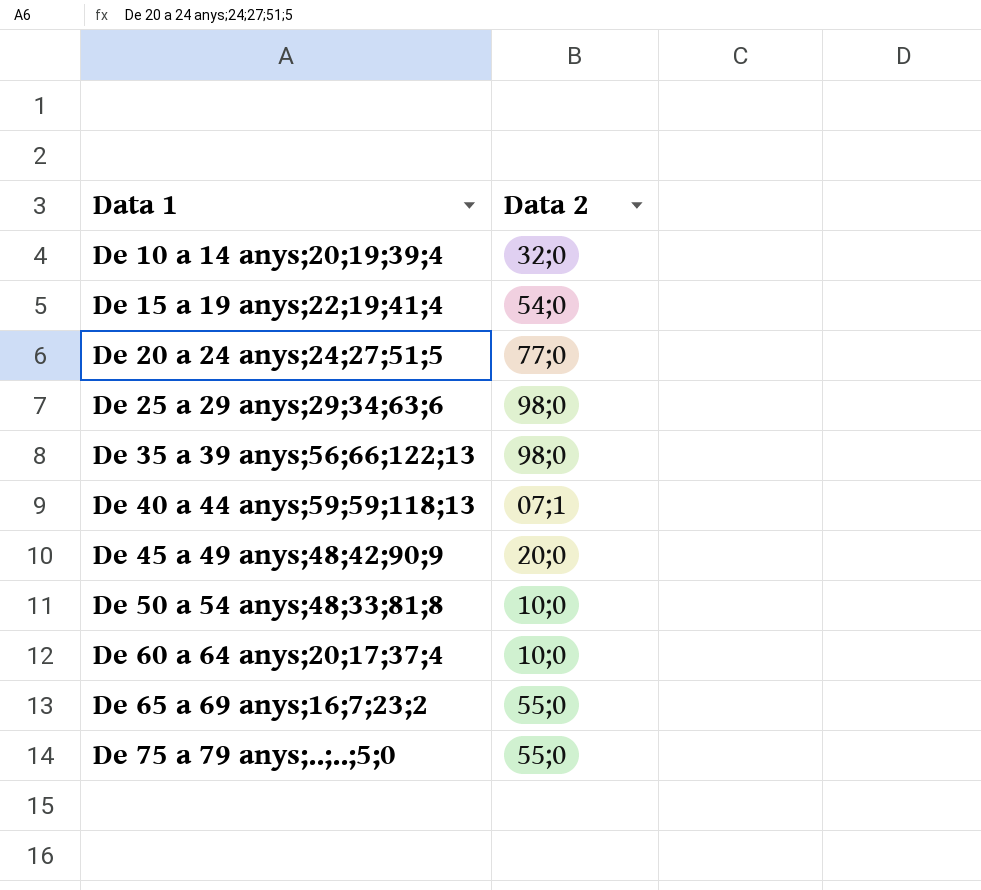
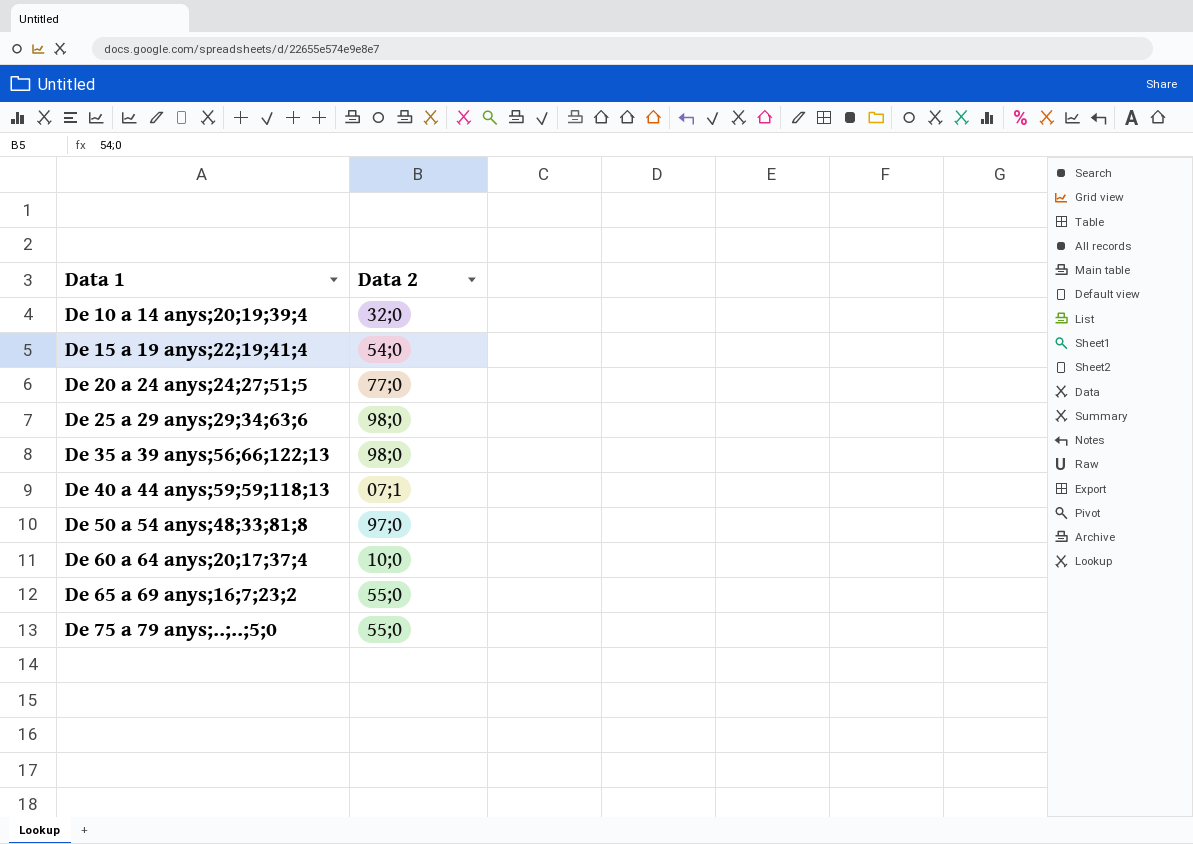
row De 45 a 49 anys;48;42;90;9: 20;0 -> none
De 50 a 54 anys;48;33;81;8 | Data 2: 10;0 -> 97;0

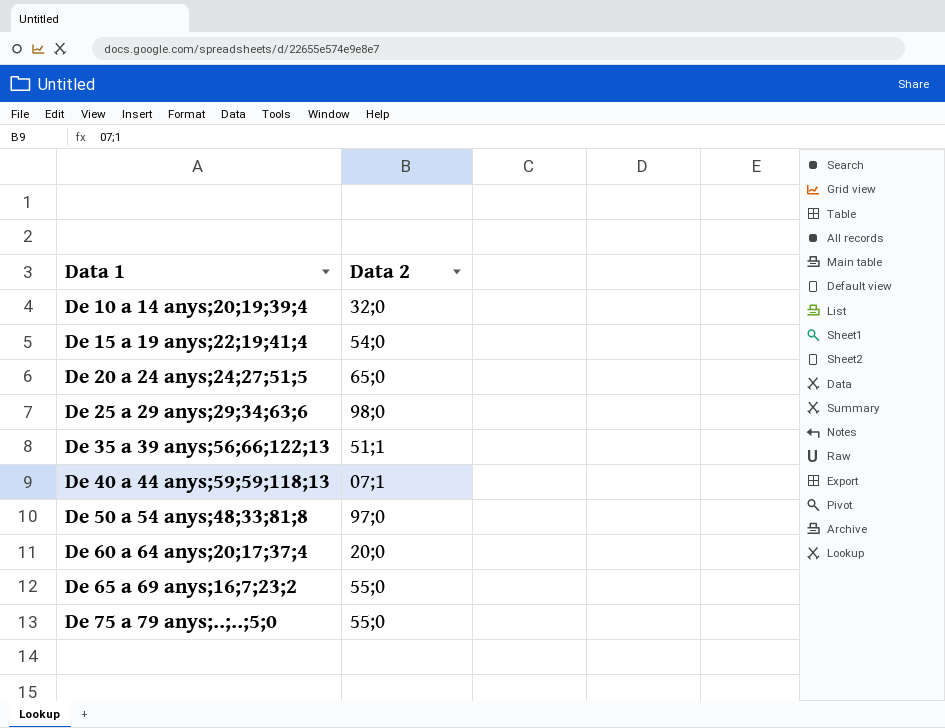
De 20 a 24 anys;24;27;51;5 | Data 2: 77;0 -> 65;0
De 35 a 39 anys;56;66;122;13 | Data 2: 98;0 -> 51;1
De 60 a 64 anys;20;17;37;4 | Data 2: 10;0 -> 20;0

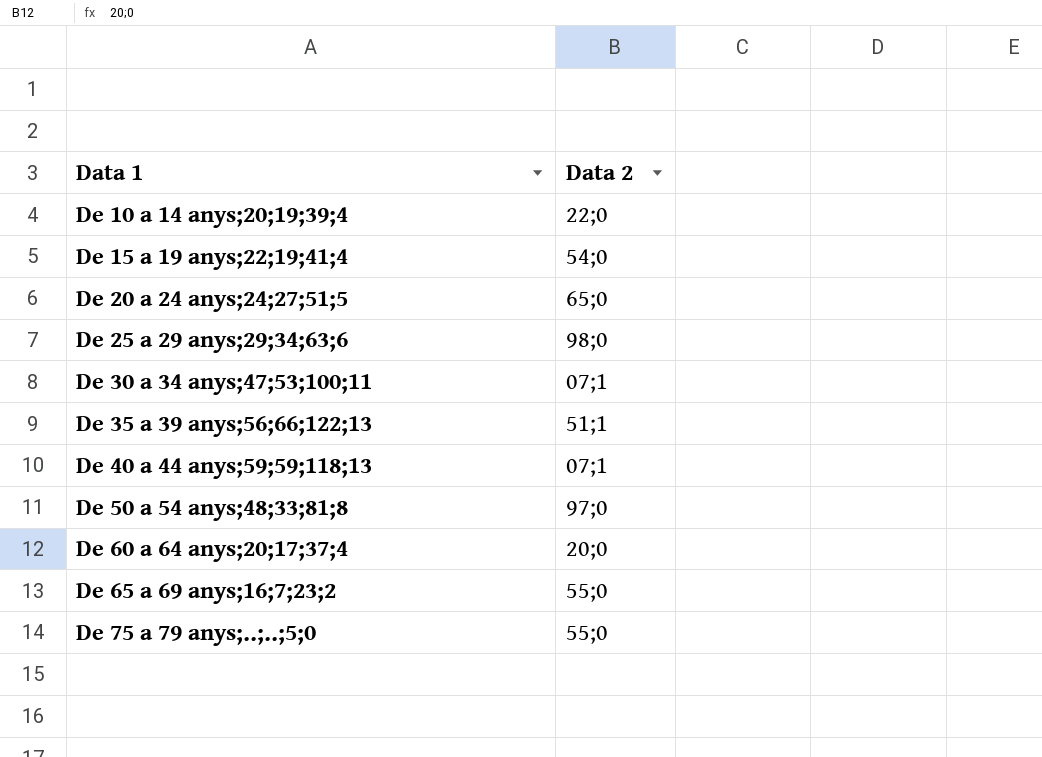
De 10 a 14 anys;20;19;39;4 | Data 2: 32;0 -> 22;0
row De 30 a 34 anys;47;53;100;11: none -> 07;1

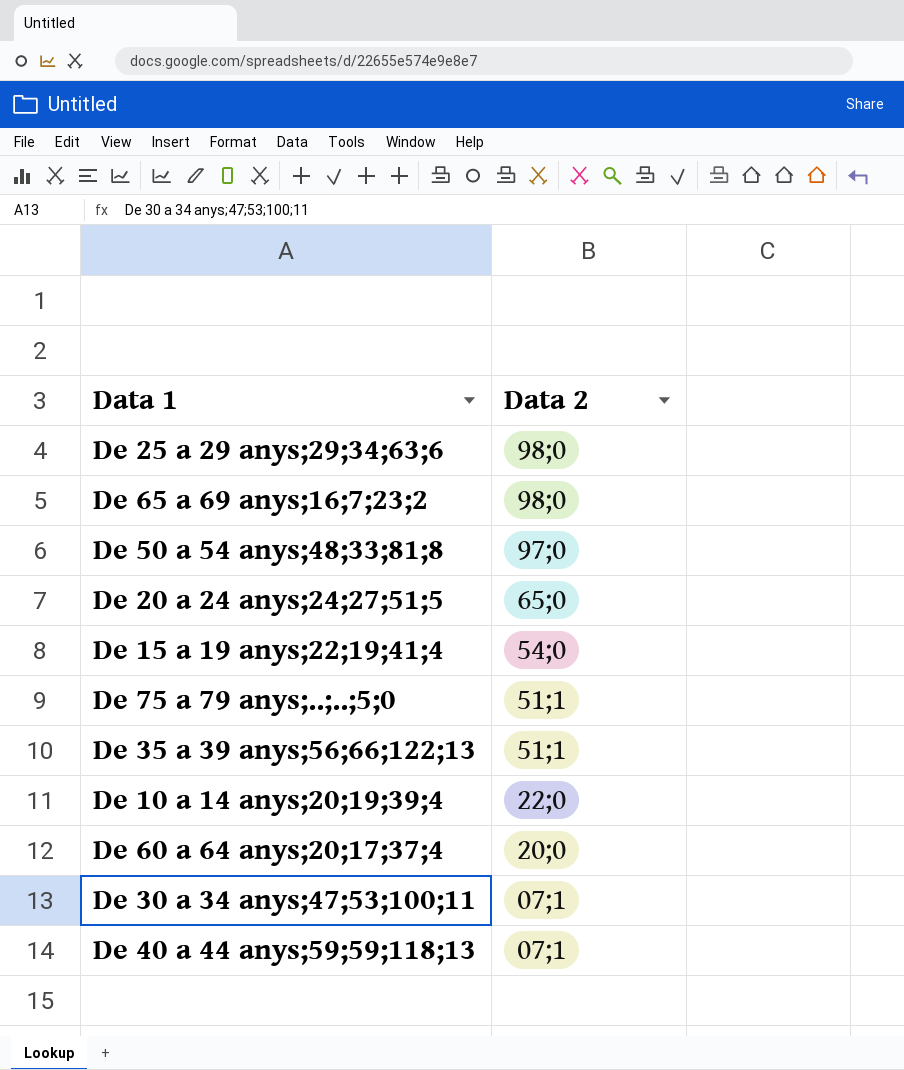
row order: Data 1 ascending -> Data 2 descending
De 65 a 69 anys;16;7;23;2 | Data 2: 55;0 -> 98;0
De 75 a 79 anys;..;..;5;0 | Data 2: 55;0 -> 51;1

